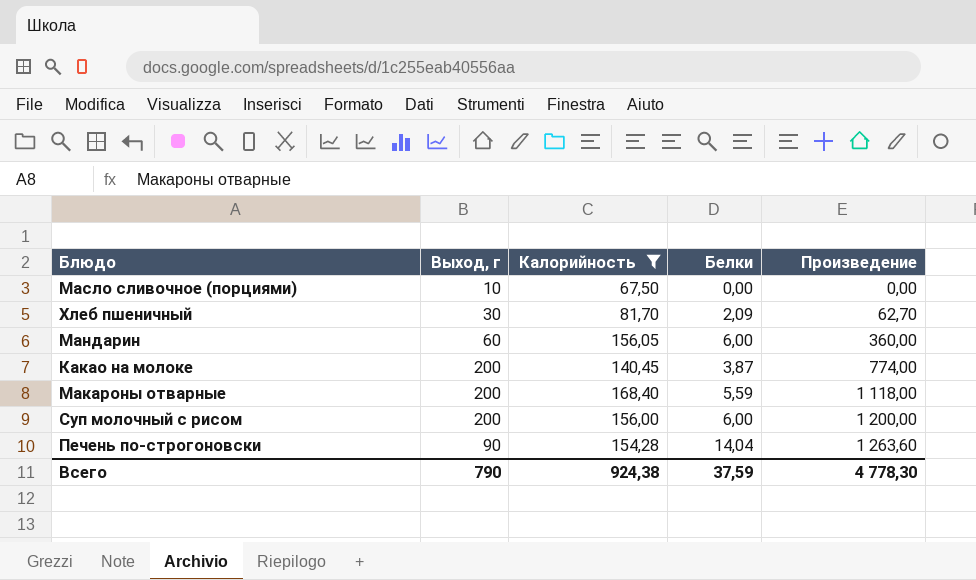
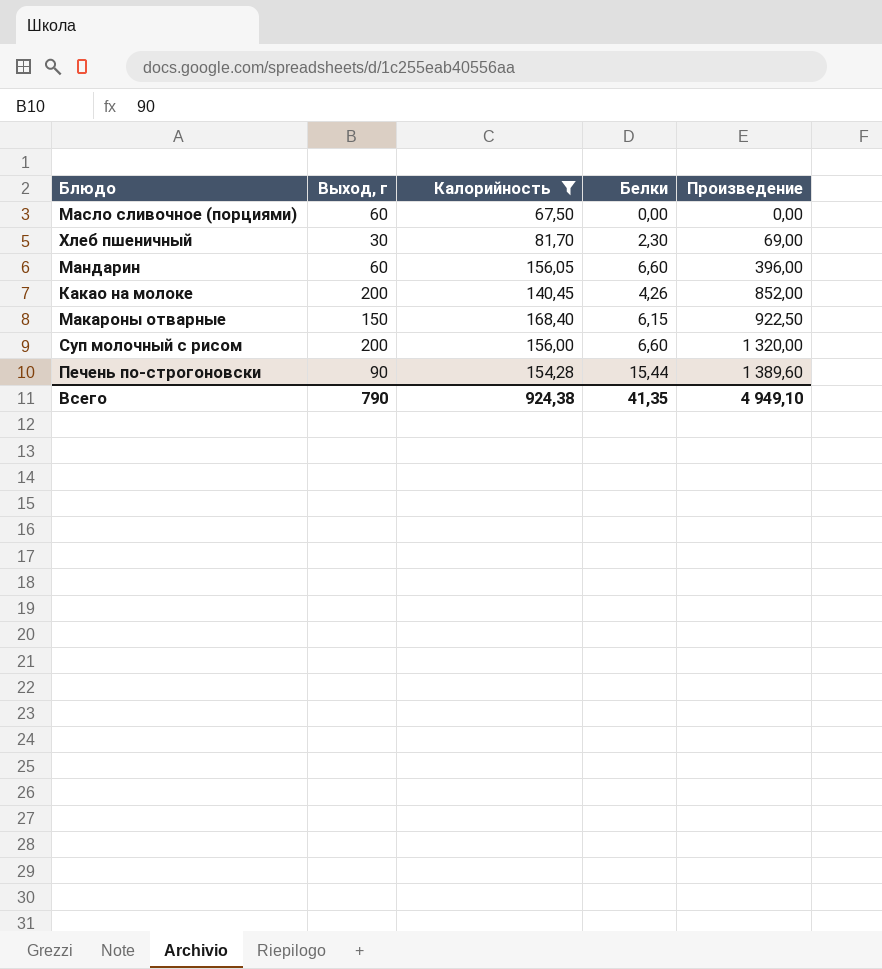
Масло сливочное (порциями) | Выход, г: 10 -> 60
Хлеб пшеничный | Белки: 2,09 -> 2,30
Хлеб пшеничный | Произведение: 62,70 -> 69,00
Мандарин | Белки: 6,00 -> 6,60
Мандарин | Произведение: 360,00 -> 396,00
Какао на молоке | Белки: 3,87 -> 4,26
Какао на молоке | Произведение: 774,00 -> 852,00
Макароны отварные | Выход, г: 200 -> 150
Макароны отварные | Белки: 5,59 -> 6,15
Макароны отварные | Произведение: 1 118,00 -> 922,50
Суп молочный с рисом | Белки: 6,00 -> 6,60
Суп молочный с рисом | Произведение: 1 200,00 -> 1 320,00
Печень по-строгоновски | Белки: 14,04 -> 15,44
Печень по-строгоновски | Произведение: 1 263,60 -> 1 389,60
Всего | Белки: 37,59 -> 41,35
Всего | Произведение: 4 778,30 -> 4 949,10

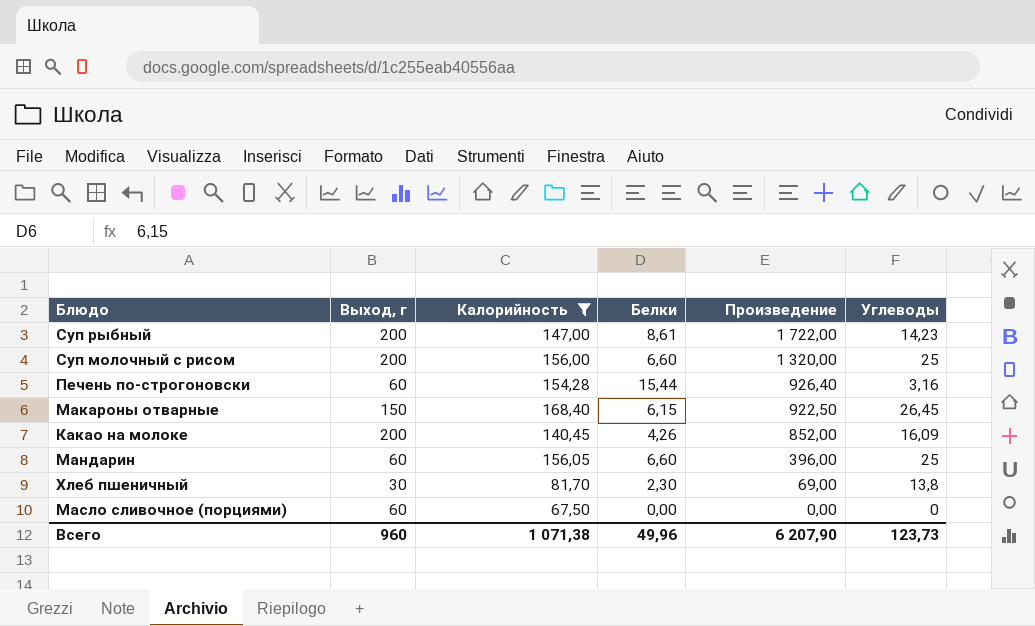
row order: Произведение ascending -> Произведение descending
column Углеводы | position: none -> 6
row Суп рыбный: none -> 200 | 147,00 | 8,61 | 1 722,00 | 14,23
Печень по-строгоновски | Выход, г: 90 -> 60
Печень по-строгоновски | Произведение: 1 389,60 -> 926,40
Всего | Выход, г: 790 -> 960
Всего | Калорийность: 924,38 -> 1 071,38
Всего | Белки: 41,35 -> 49,96
Всего | Произведение: 4 949,10 -> 6 207,90

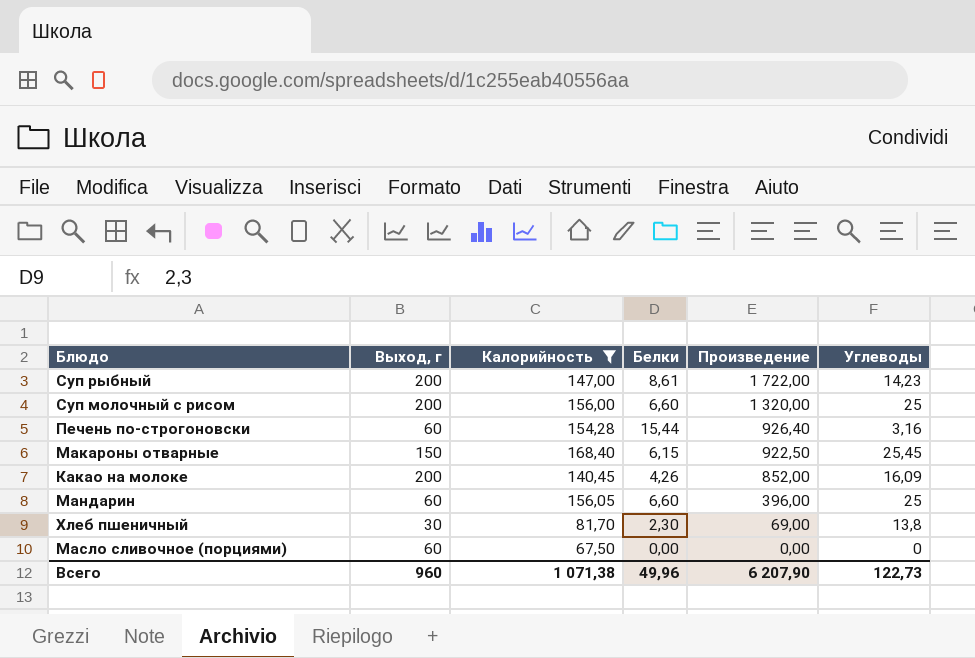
Макароны отварные | Углеводы: 26,45 -> 25,45
Всего | Углеводы: 123,73 -> 122,73

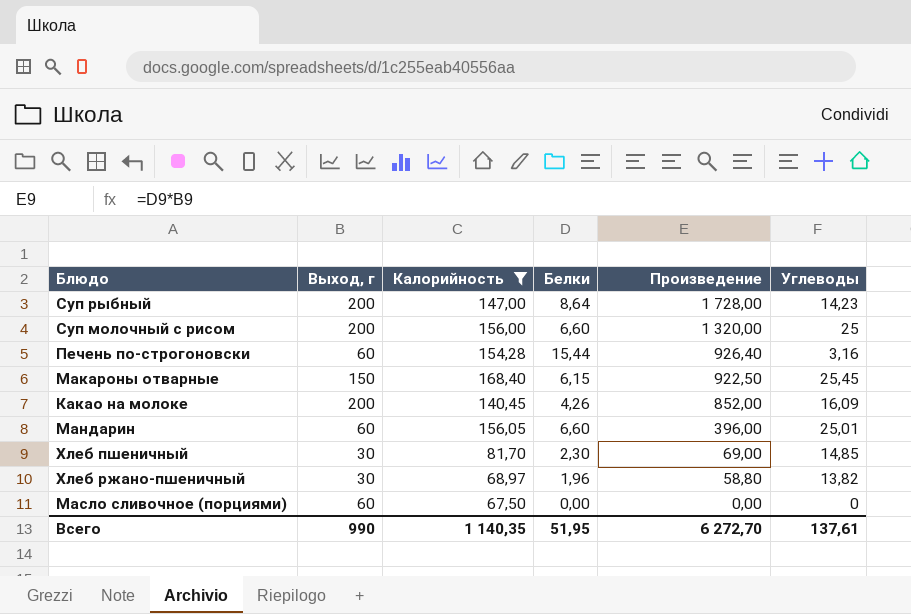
Суп рыбный | Белки: 8,61 -> 8,64
Суп рыбный | Произведение: 1 722,00 -> 1 728,00
Мандарин | Углеводы: 25 -> 25,01
Хлеб пшеничный | Углеводы: 13,8 -> 14,85
row Хлеб ржано-пшеничный: none -> 30 | 68,97 | 1,96 | 58,80 | 13,82
Всего | Выход, г: 960 -> 990
Всего | Калорийность: 1 071,38 -> 1 140,35
Всего | Белки: 49,96 -> 51,95
Всего | Произведение: 6 207,90 -> 6 272,70
Всего | Углеводы: 122,73 -> 137,61

